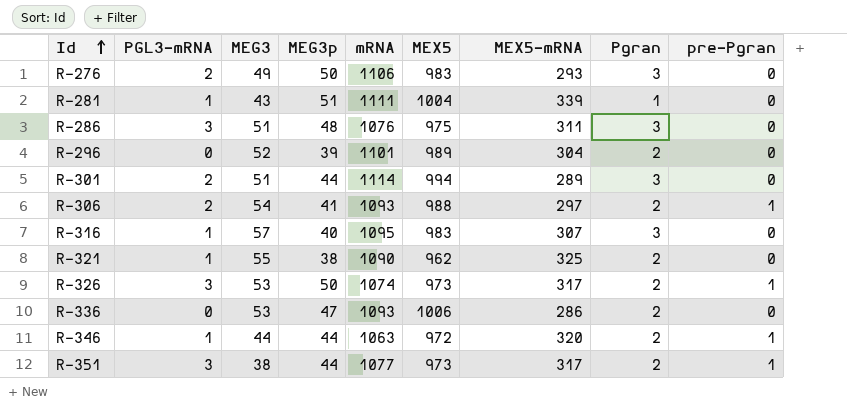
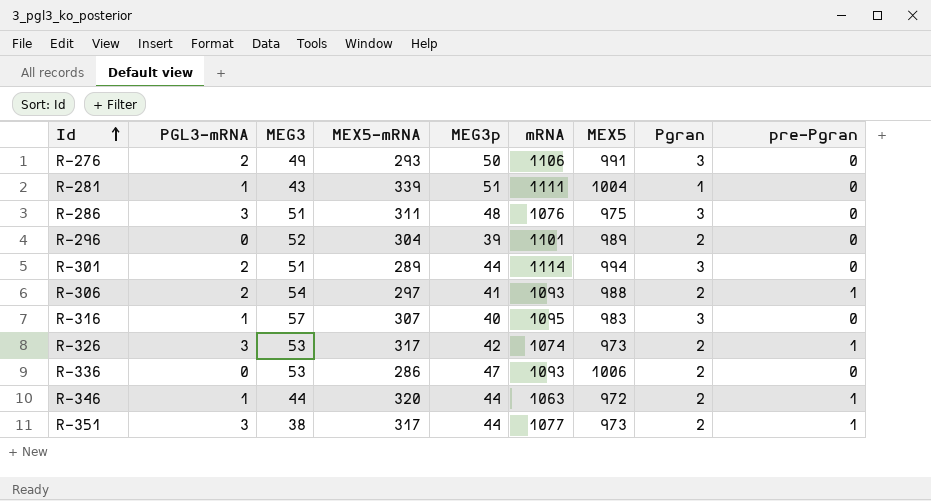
column MEX5-mRNA | position: 7 -> 4
row R-321: 1 | 55 | 38 | 1090 | 962 | 325 | 2 | 0 -> none
R-276 | MEX5: 983 -> 991
R-326 | MEG3p: 50 -> 42

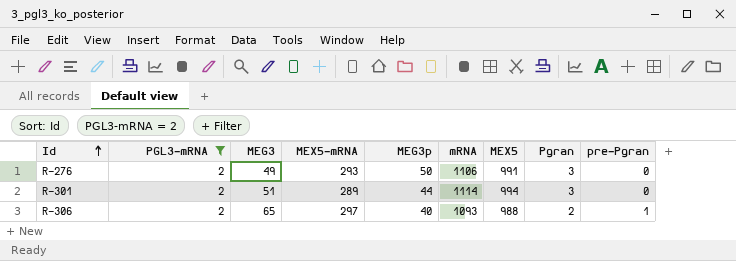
filter: none -> PGL3-mRNA = 2
R-306 | MEG3: 54 -> 65
R-306 | MEG3p: 41 -> 40

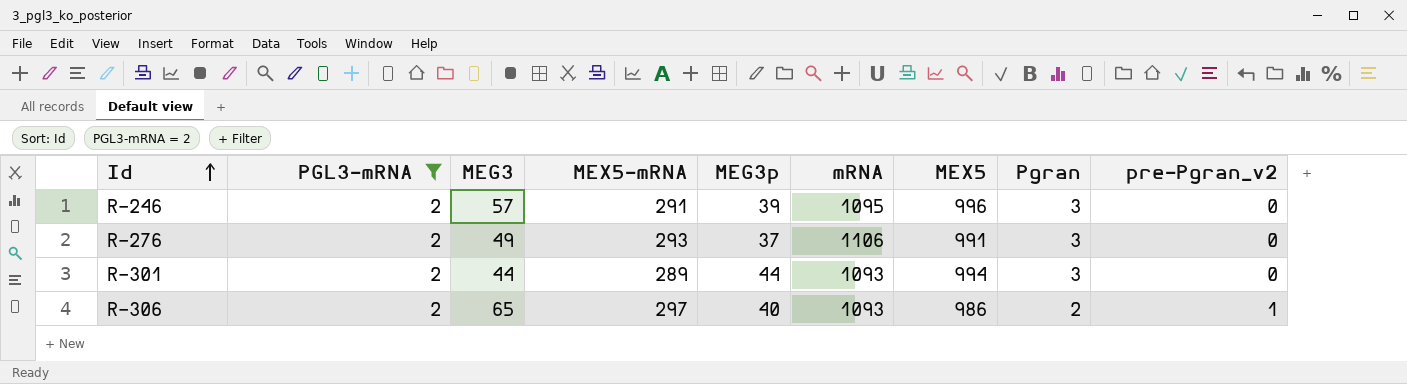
column name: pre-Pgran -> pre-Pgran_v2
row R-246: none -> 2 | 57 | 291 | 39 | 1095 | 996 | 3 | 0
R-276 | MEG3p: 50 -> 37
R-301 | MEG3: 51 -> 44
R-301 | mRNA: 1114 -> 1093
R-306 | MEX5: 988 -> 986

